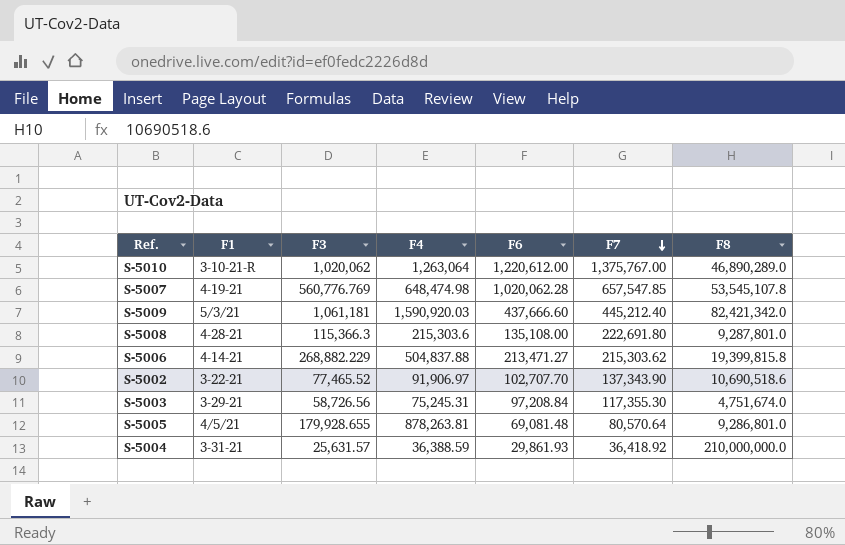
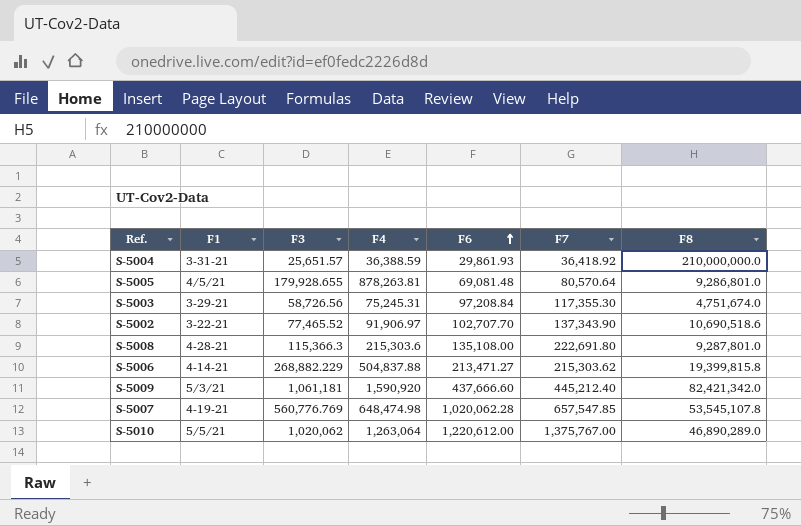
row order: F7 descending -> F6 ascending
S-5004 | F3: 25,631.57 -> 25,651.57
S-5009 | F4: 1,590,920.03 -> 1,590,920
S-5010 | F1: 3-10-21-R -> 5/5/21

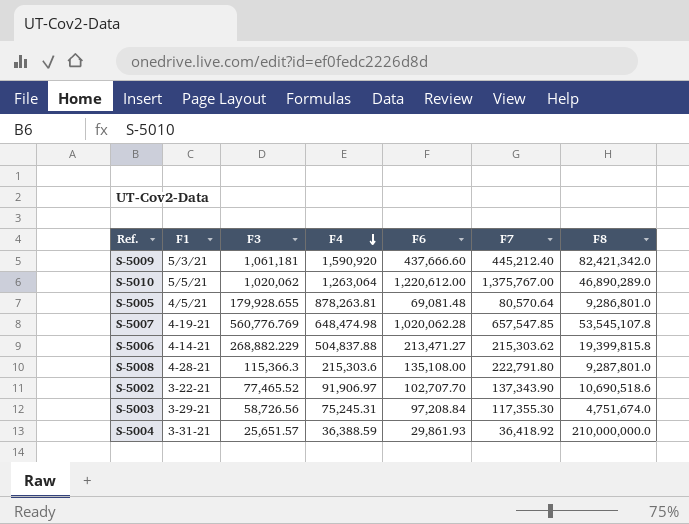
row order: F6 ascending -> F4 descending
S-5008 | F7: 222,691.80 -> 222,791.80

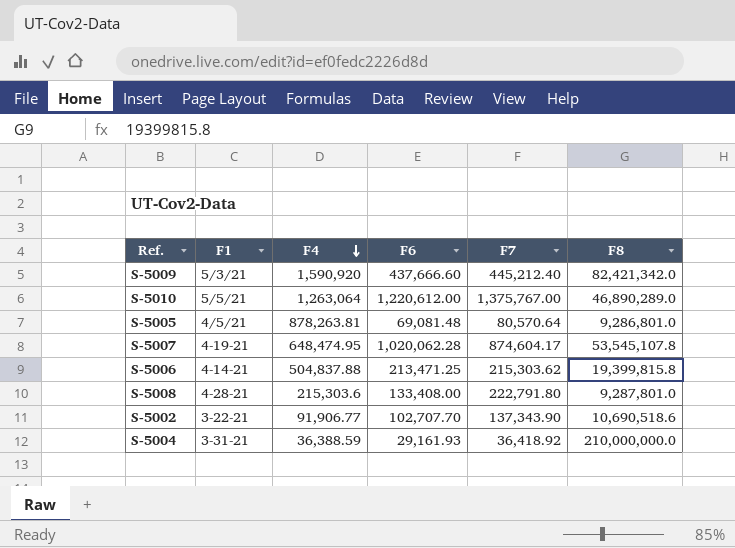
column F3 | position: 3 -> none
row S-5003: 3-29-21 | 58,726.56 | 75,245.31 | 97,208.84 | 117,355.30 | 4,751,674.0 -> none
S-5007 | F4: 648,474.98 -> 648,474.95
S-5007 | F7: 657,547.85 -> 874,604.17
S-5006 | F6: 213,471.27 -> 213,471.25
S-5008 | F6: 135,108.00 -> 133,408.00
S-5002 | F4: 91,906.97 -> 91,906.77
S-5004 | F6: 29,861.93 -> 29,161.93

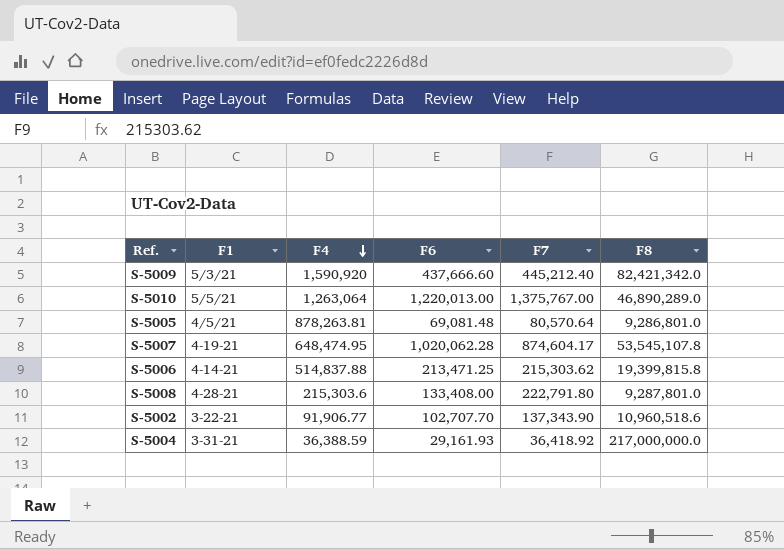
S-5010 | F6: 1,220,612.00 -> 1,220,013.00
S-5006 | F4: 504,837.88 -> 514,837.88
S-5002 | F8: 10,690,518.6 -> 10,960,518.6
S-5004 | F8: 210,000,000.0 -> 217,000,000.0

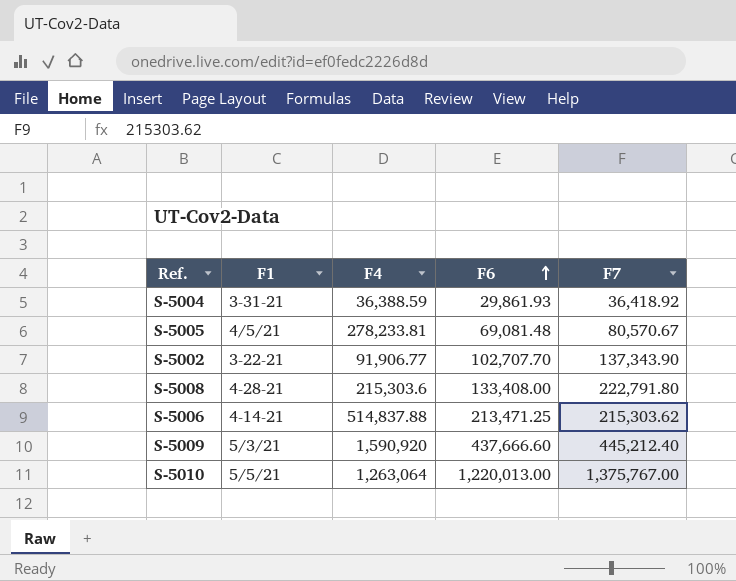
row order: F4 descending -> F6 ascending
column F8 | position: 6 -> none
row S-5007: 4-19-21 | 648,474.95 | 1,020,062.28 | 874,604.17 | 53,545,107.8 -> none
S-5004 | F6: 29,161.93 -> 29,861.93
S-5005 | F4: 878,263.81 -> 278,233.81
S-5005 | F7: 80,570.64 -> 80,570.67

